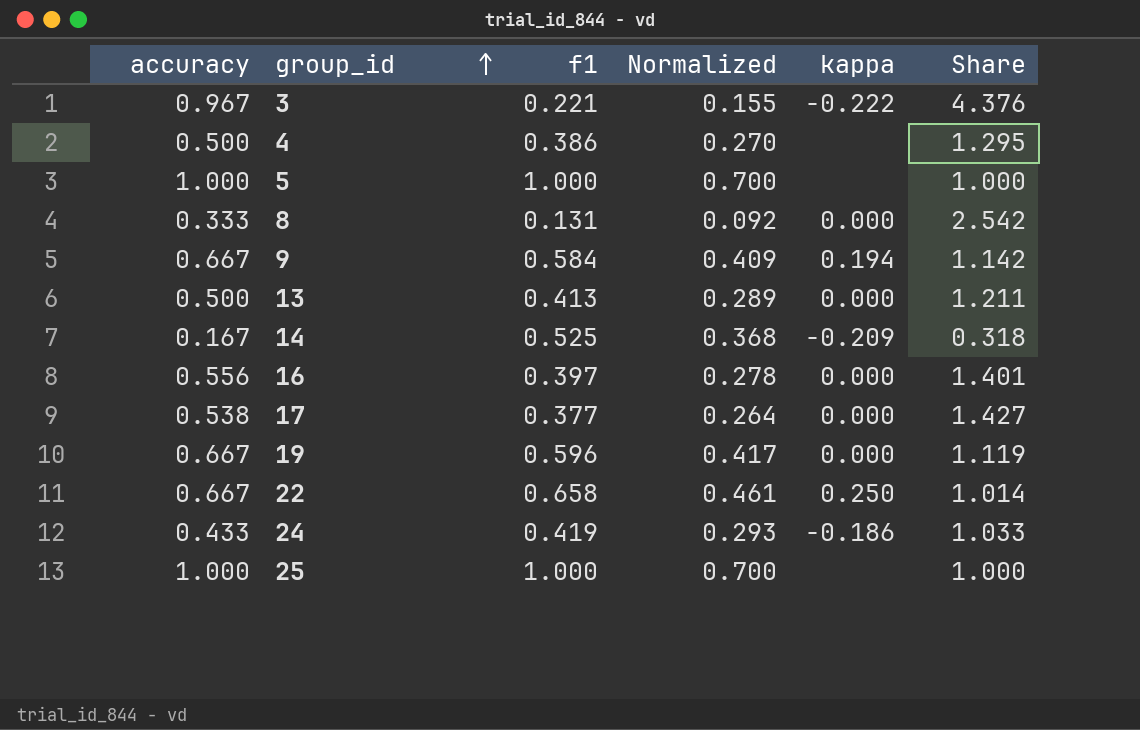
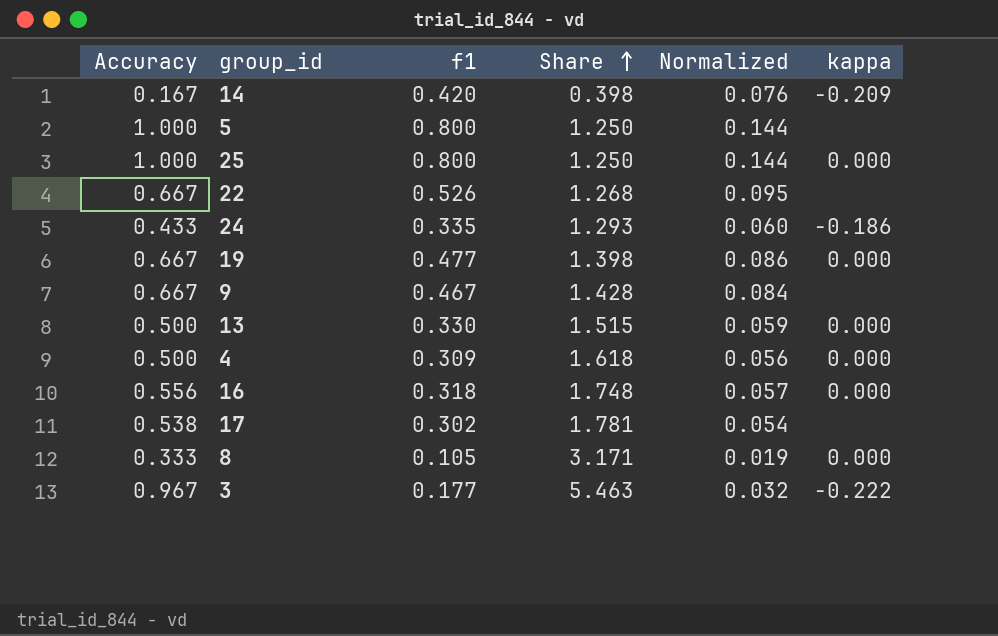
row order: group_id ascending -> Share ascending
column name: accuracy -> Accuracy
column Share | position: 6 -> 4
column Normalized | formula: [f1] * 0.7 -> [f1] * 0.18
14 | f1: 0.525 -> 0.420
14 | Share: 0.318 -> 0.398
5 | f1: 1.000 -> 0.800
5 | Share: 1.000 -> 1.250
25 | f1: 1.000 -> 0.800
25 | Share: 1.000 -> 1.250
25 | kappa: none -> 0.000
22 | f1: 0.658 -> 0.526
22 | Share: 1.014 -> 1.268
22 | kappa: 0.250 -> none
24 | f1: 0.419 -> 0.335
24 | Share: 1.033 -> 1.293
19 | f1: 0.596 -> 0.477
19 | Share: 1.119 -> 1.398
9 | f1: 0.584 -> 0.467
9 | Share: 1.142 -> 1.428
9 | kappa: 0.194 -> none
13 | f1: 0.413 -> 0.330
13 | Share: 1.211 -> 1.515
4 | f1: 0.386 -> 0.309
4 | Share: 1.295 -> 1.618
4 | kappa: none -> 0.000
16 | f1: 0.397 -> 0.318
16 | Share: 1.401 -> 1.748
17 | f1: 0.377 -> 0.302
17 | Share: 1.427 -> 1.781
17 | kappa: 0.000 -> none
8 | f1: 0.131 -> 0.105
8 | Share: 2.542 -> 3.171
3 | f1: 0.221 -> 0.177
3 | Share: 4.376 -> 5.463

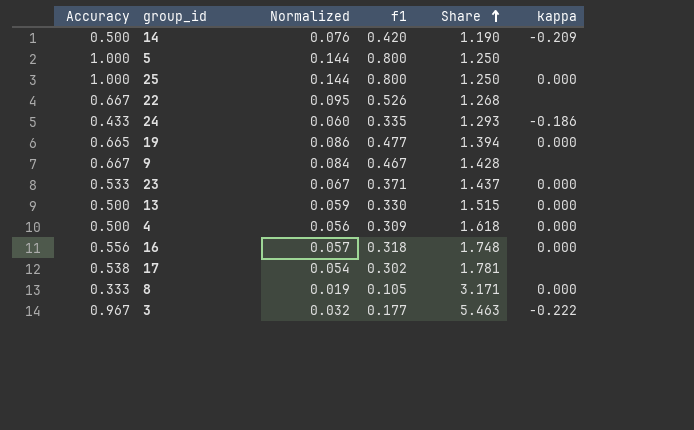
column Normalized | position: 5 -> 3
14 | Accuracy: 0.167 -> 0.500
14 | Share: 0.398 -> 1.190
19 | Accuracy: 0.667 -> 0.665
19 | Share: 1.398 -> 1.394
row 23: none -> 0.533 | 0.067 | 0.371 | 1.437 | 0.000

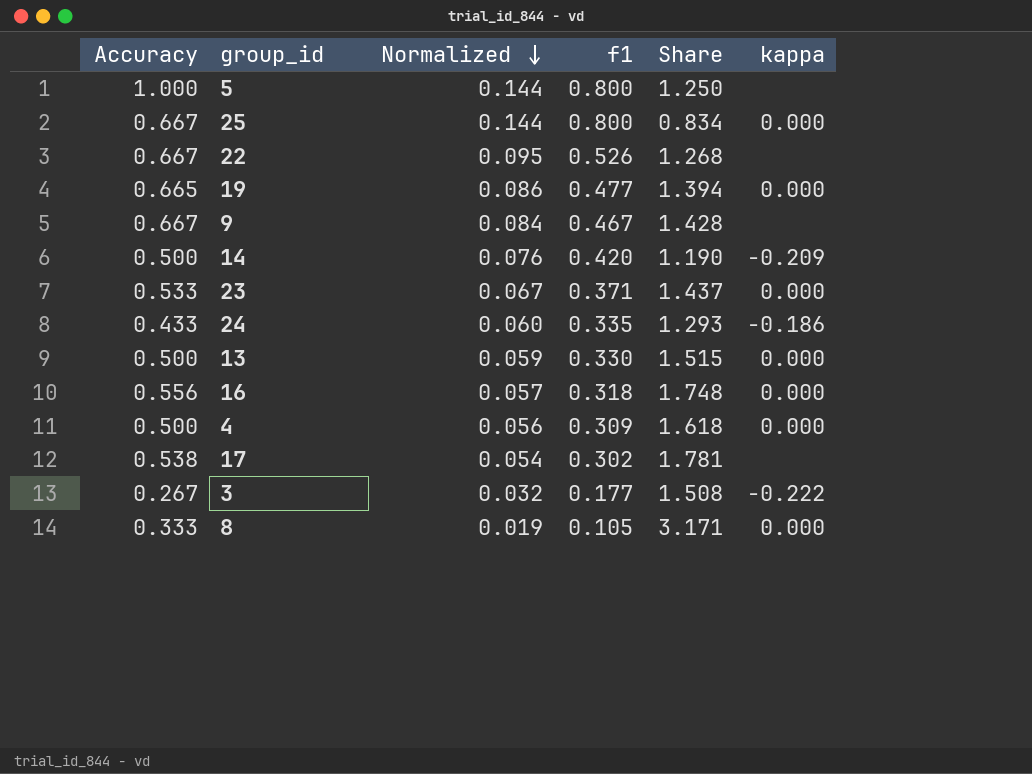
row order: Share ascending -> Normalized descending
25 | Accuracy: 1.000 -> 0.667
25 | Share: 1.250 -> 0.834
3 | Accuracy: 0.967 -> 0.267
3 | Share: 5.463 -> 1.508

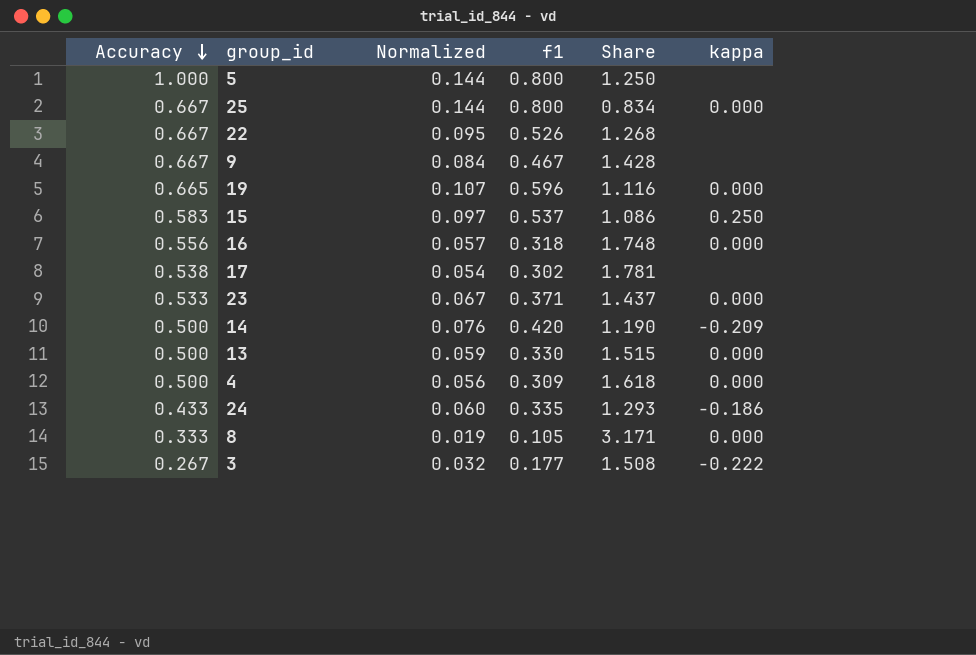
row order: Normalized descending -> Accuracy descending
19 | Normalized: 0.086 -> 0.107
19 | f1: 0.477 -> 0.596
19 | Share: 1.394 -> 1.116
row 15: none -> 0.583 | 0.097 | 0.537 | 1.086 | 0.250

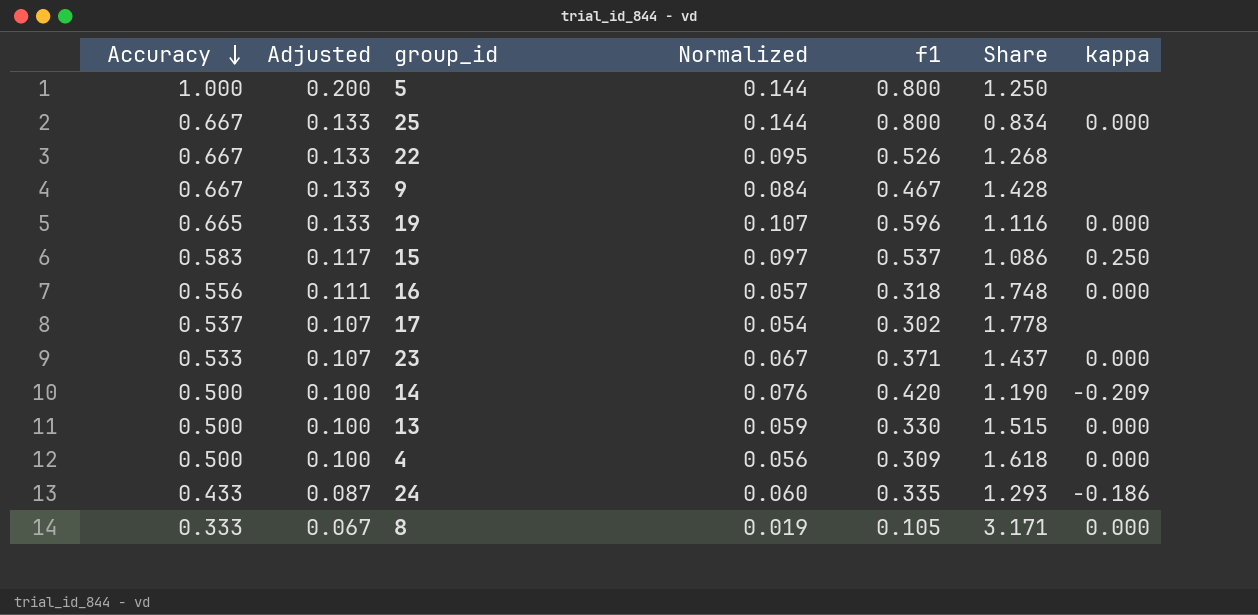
column Adjusted | formula: none -> [Accuracy] * 0.2
row 3: 0.267 | 0.032 | 0.177 | 1.508 | -0.222 -> none
17 | Accuracy: 0.538 -> 0.537
17 | Share: 1.781 -> 1.778

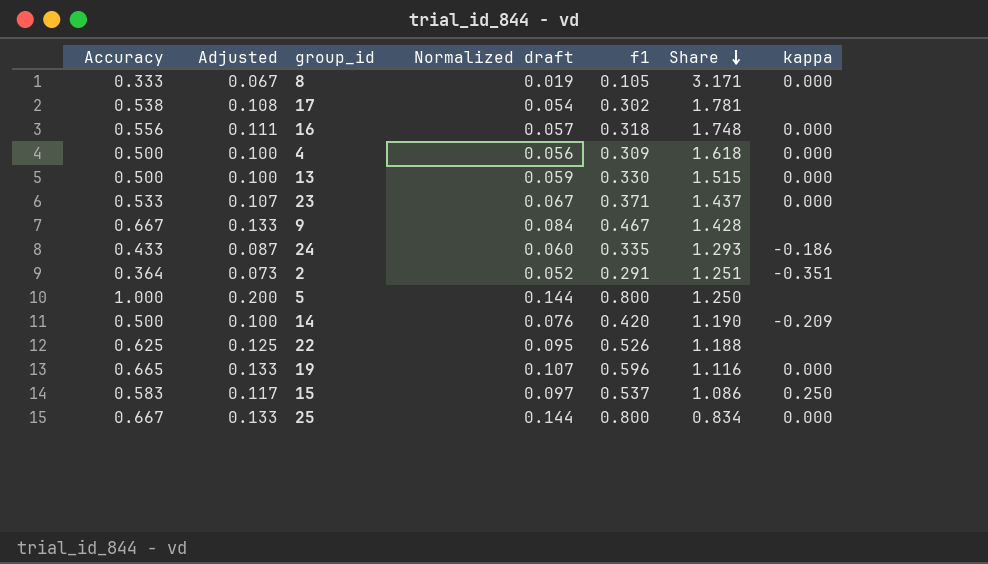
row order: Accuracy descending -> Share descending
column name: Normalized -> Normalized draft
17 | Accuracy: 0.537 -> 0.538
17 | Adjusted: 0.107 -> 0.108
17 | Share: 1.778 -> 1.781
row 2: none -> 0.364 | 0.073 | 0.052 | 0.291 | 1.251 | -0.351
22 | Accuracy: 0.667 -> 0.625
22 | Adjusted: 0.133 -> 0.125
22 | Share: 1.268 -> 1.188

